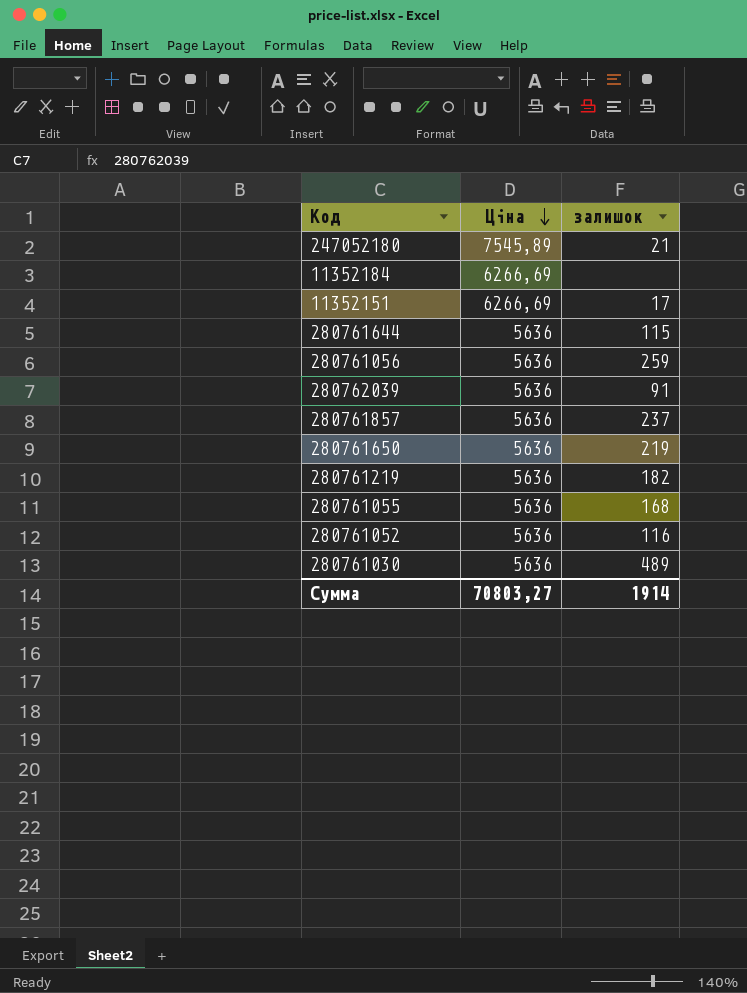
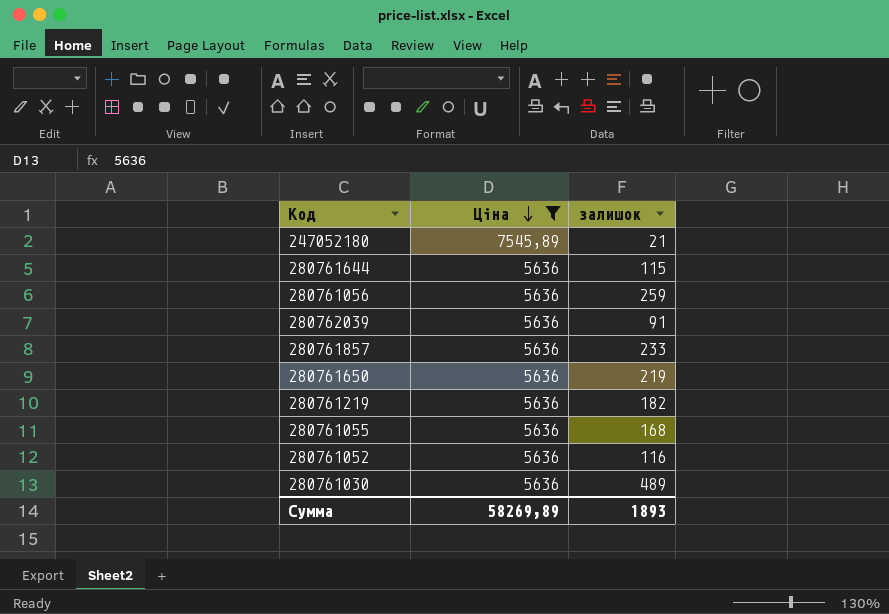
filter: none -> Ціна != 6266,69
280761857 | залишок: 237 -> 233
Сумма | Ціна: 70803,27 -> 58269,89
Сумма | залишок: 1914 -> 1893

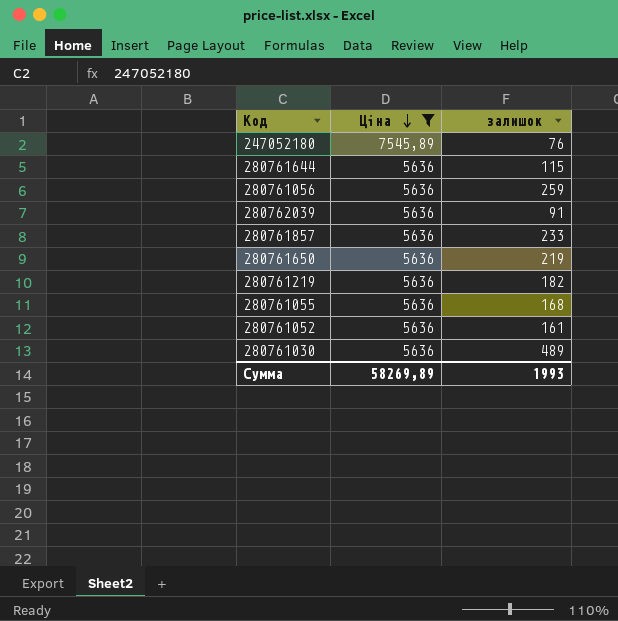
247052180 | залишок: 21 -> 76
280761052 | залишок: 116 -> 161
Сумма | залишок: 1893 -> 1993

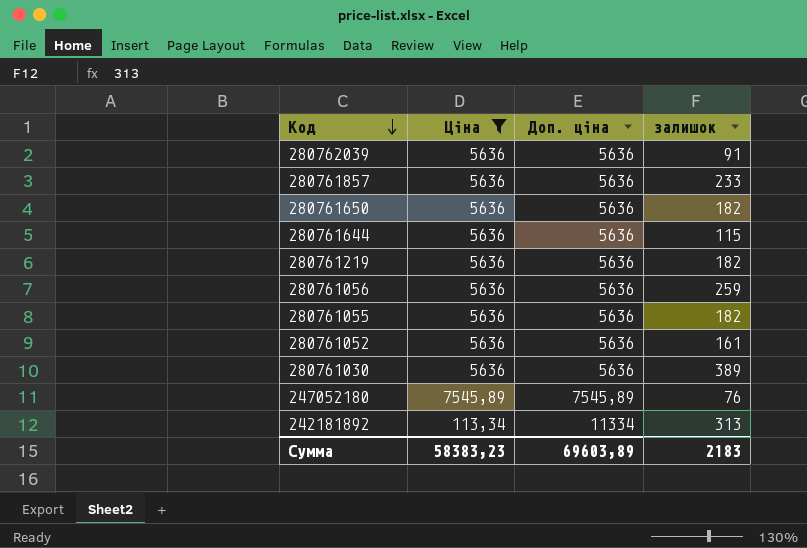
row order: Ціна descending -> Код descending
column Доп. ціна | position: none -> 3
280761650 | залишок: 219 -> 182
280761055 | залишок: 168 -> 182
280761030 | залишок: 489 -> 389
row 242181892: none -> 113,34 | 11334 | 313
Сумма | Ціна: 58269,89 -> 58383,23
Сумма | залишок: 1993 -> 2183

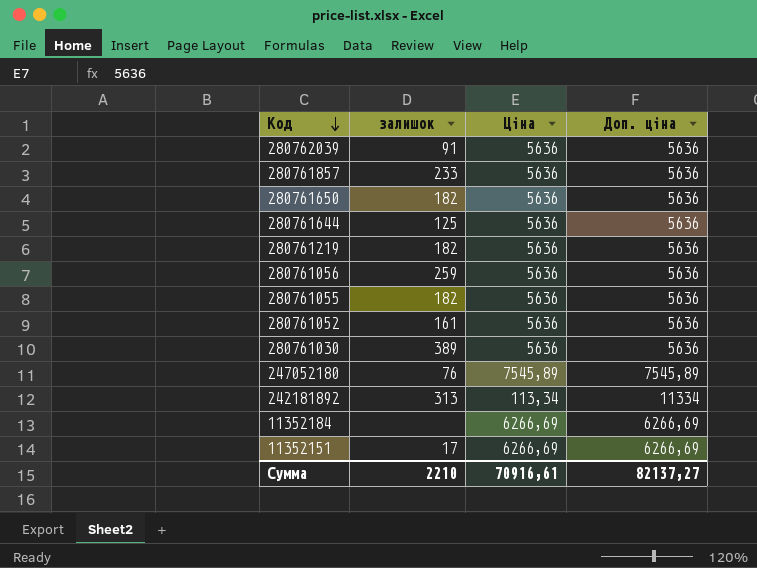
filter: Ціна != 6266,69 -> none
column залишок | position: 4 -> 2
280761644 | залишок: 115 -> 125
Сумма | залишок: 2183 -> 2210
Сумма | Ціна: 58383,23 -> 70916,61
Сумма | Доп. ціна: 69603,89 -> 82137,27

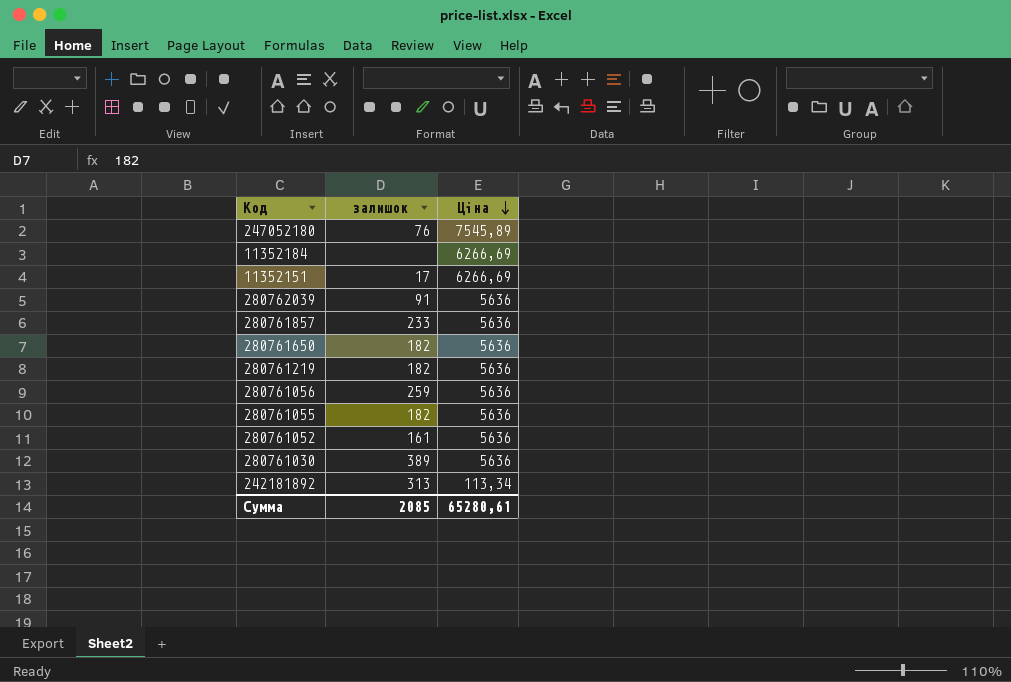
row order: Код descending -> Ціна descending
column Доп. ціна | position: 4 -> none
row 280761644: 125 | 5636 | 5636 -> none
Сумма | залишок: 2210 -> 2085
Сумма | Ціна: 70916,61 -> 65280,61

